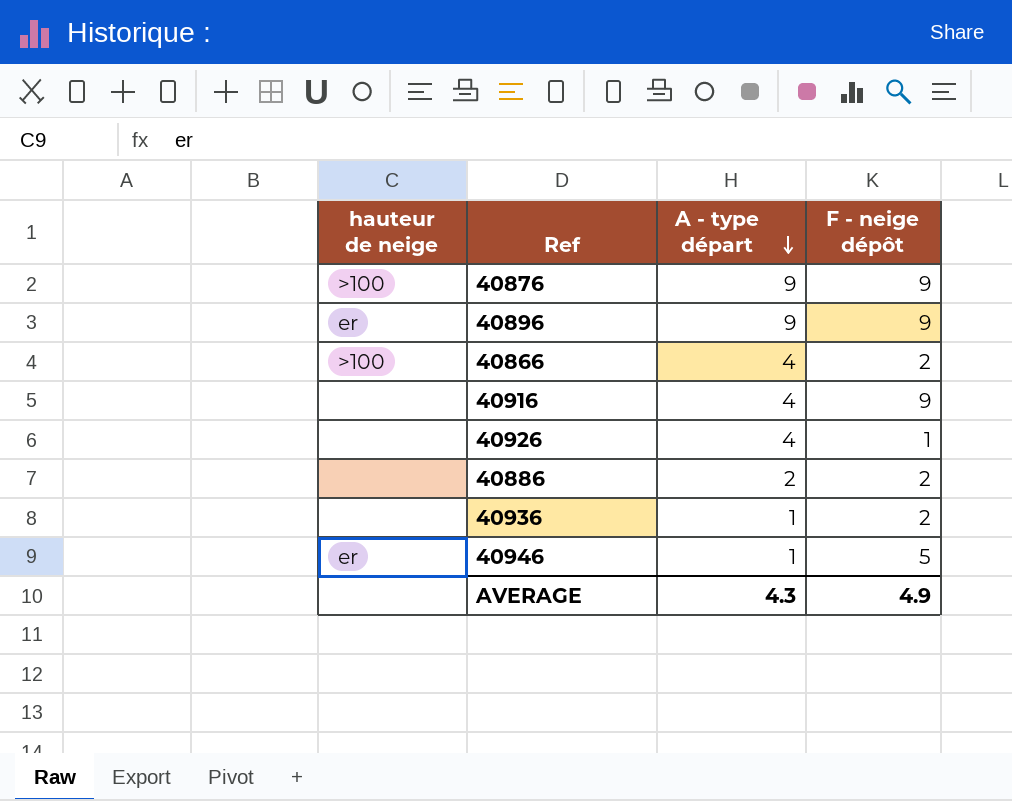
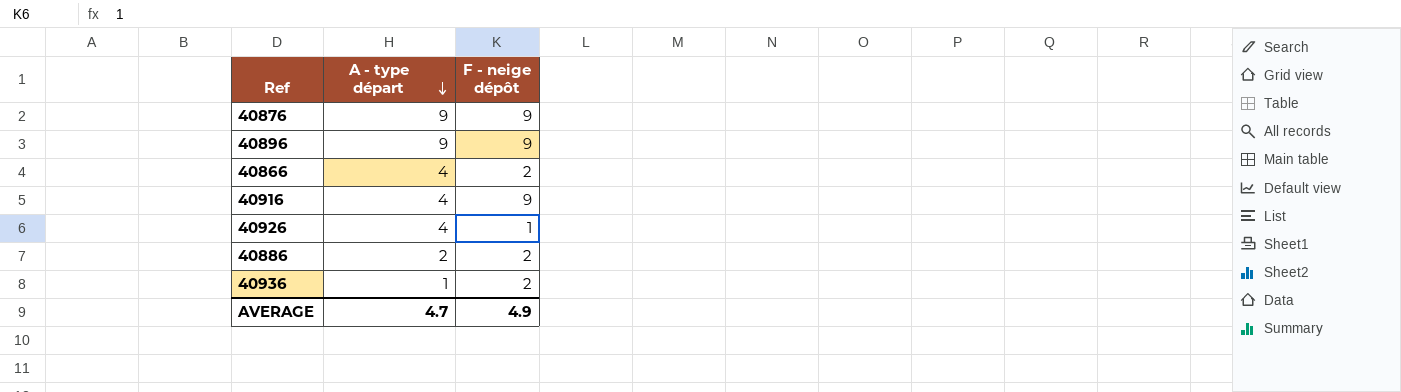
column hauteur de neige | position: 1 -> none
row 40946: er | 1 | 5 -> none
AVERAGE | A - type départ: 4.3 -> 4.7

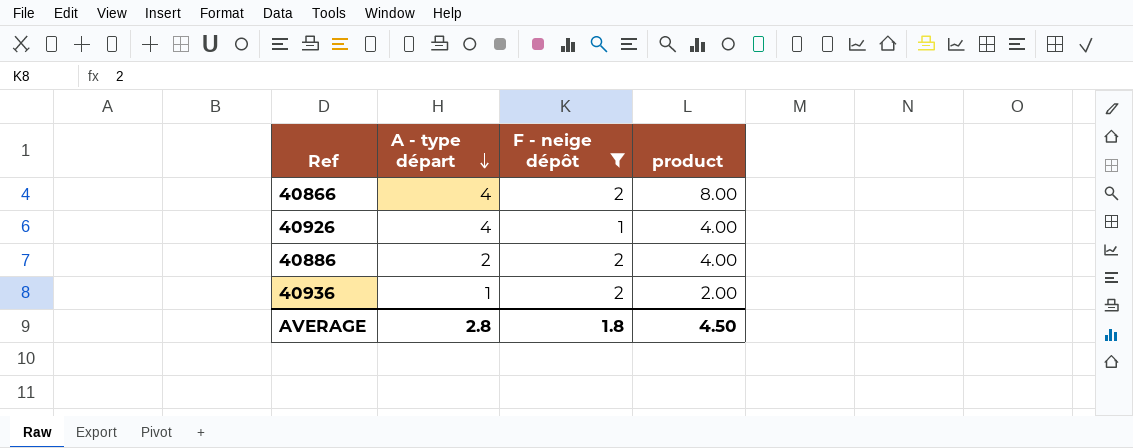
filter: none -> F - neige dépôt != 9
column product | formula: none -> [A - type départ] * [F - neige dépôt]
AVERAGE | A - type départ: 4.7 -> 2.8
AVERAGE | F - neige dépôt: 4.9 -> 1.8

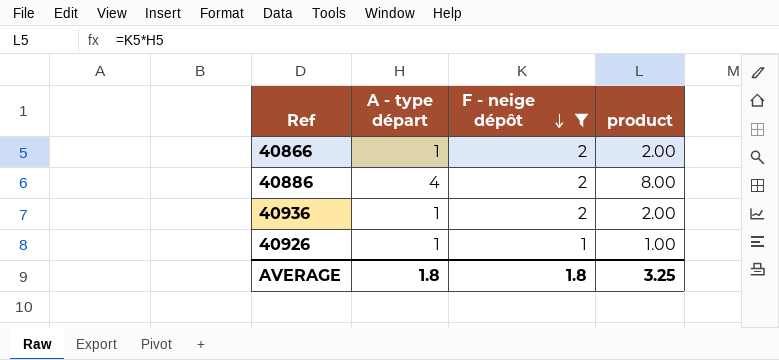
row order: A - type départ descending -> F - neige dépôt descending
40866 | A - type départ: 4 -> 1
40866 | product: 8.00 -> 2.00
40886 | A - type départ: 2 -> 4
40886 | product: 4.00 -> 8.00
40926 | A - type départ: 4 -> 1
40926 | product: 4.00 -> 1.00
AVERAGE | A - type départ: 2.8 -> 1.8
AVERAGE | product: 4.50 -> 3.25

